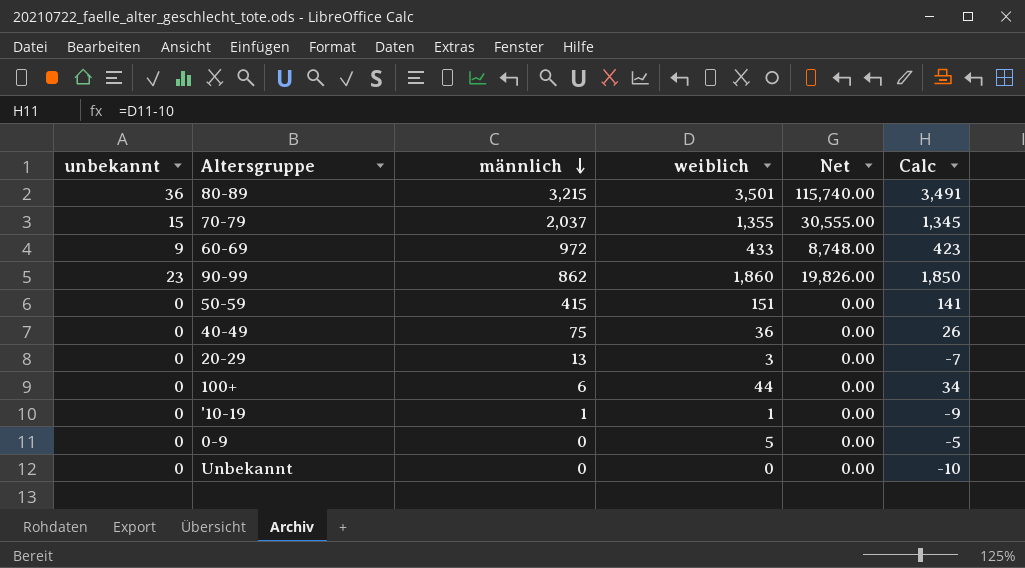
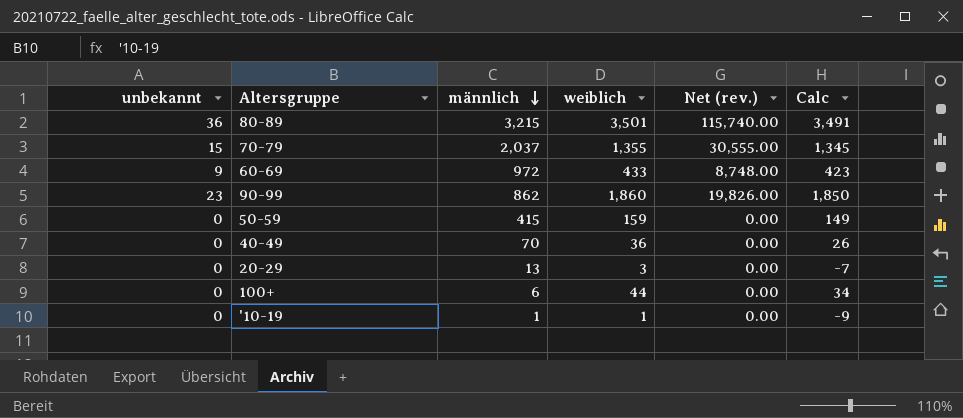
column name: Net -> Net (rev.)
row 0-9: 0 | 0 | 5 | 0.00 | -5 -> none
row Unbekannt: 0 | 0 | 0 | 0.00 | -10 -> none
50-59 | weiblich: 151 -> 159
50-59 | Calc: 141 -> 149
40-49 | männlich: 75 -> 70

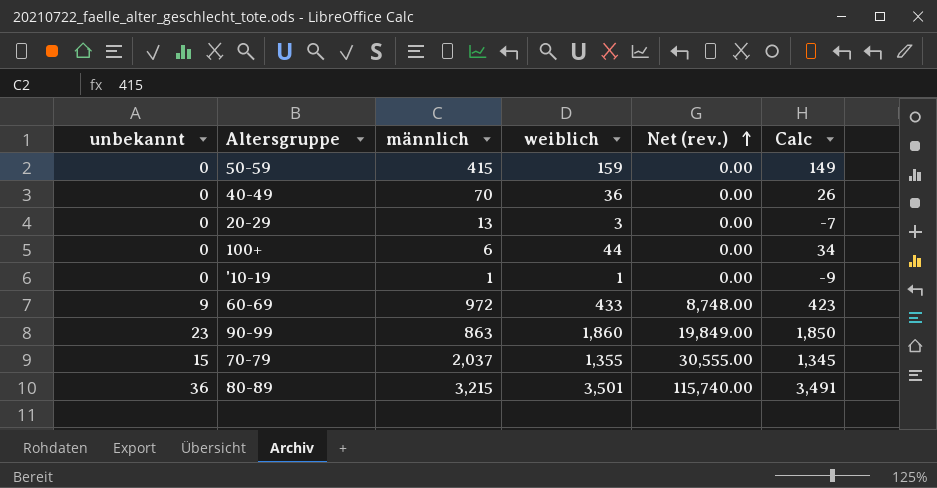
row order: männlich descending -> Net (rev.) ascending
90-99 | männlich: 862 -> 863
90-99 | Net (rev.): 19,826.00 -> 19,849.00

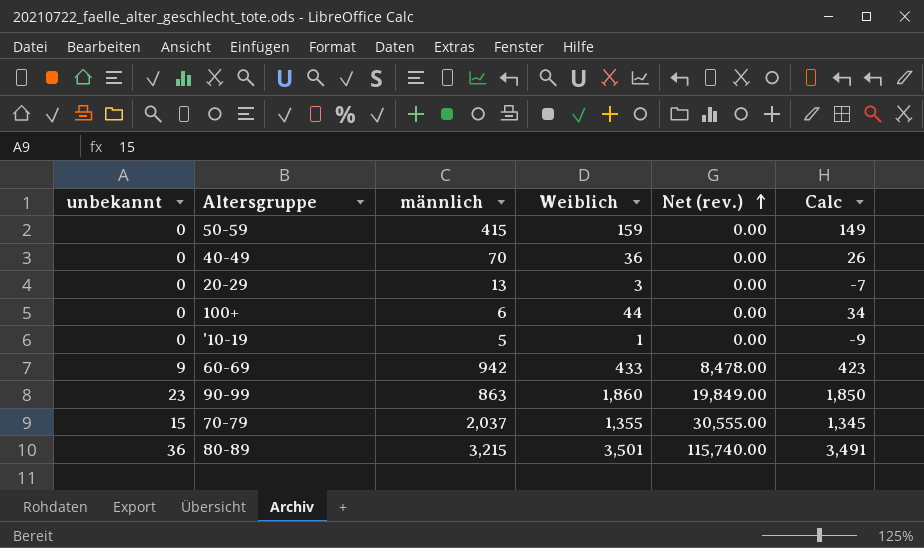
column name: weiblich -> Weiblich
'10-19 | männlich: 1 -> 5
60-69 | männlich: 972 -> 942
60-69 | Net (rev.): 8,748.00 -> 8,478.00

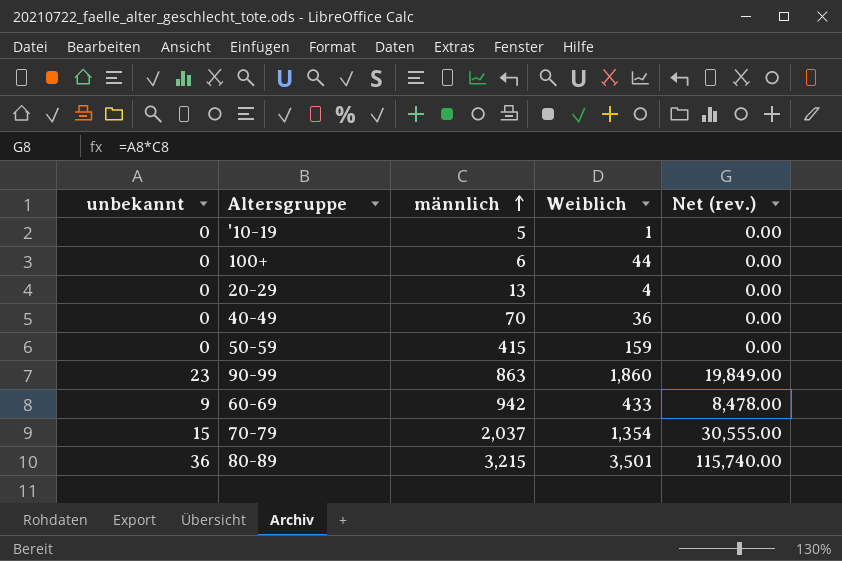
row order: Net (rev.) ascending -> männlich ascending
column Calc | formula: [Weiblich] - 10 -> none
20-29 | Weiblich: 3 -> 4
70-79 | Weiblich: 1,355 -> 1,354

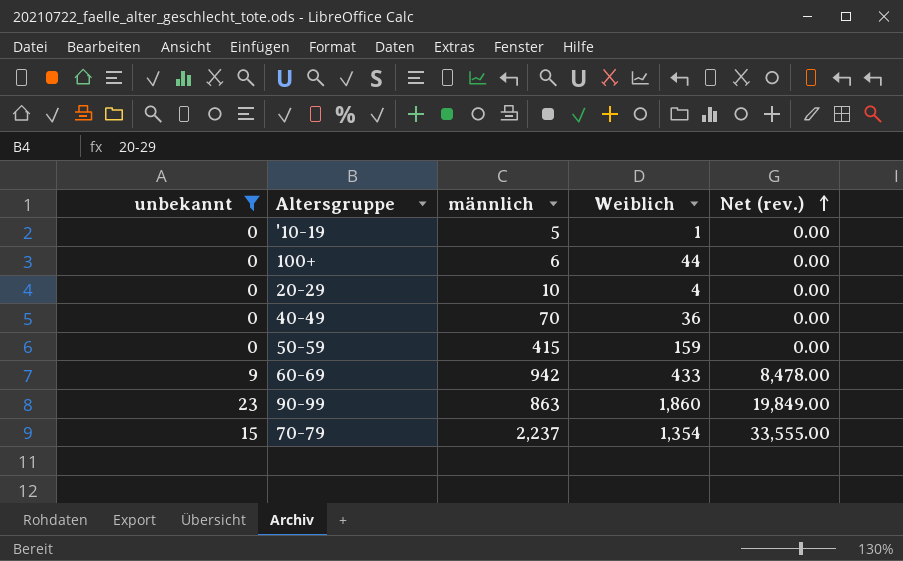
filter: none -> unbekannt != 36
row order: männlich ascending -> Net (rev.) ascending
20-29 | männlich: 13 -> 10
70-79 | männlich: 2,037 -> 2,237
70-79 | Net (rev.): 30,555.00 -> 33,555.00

